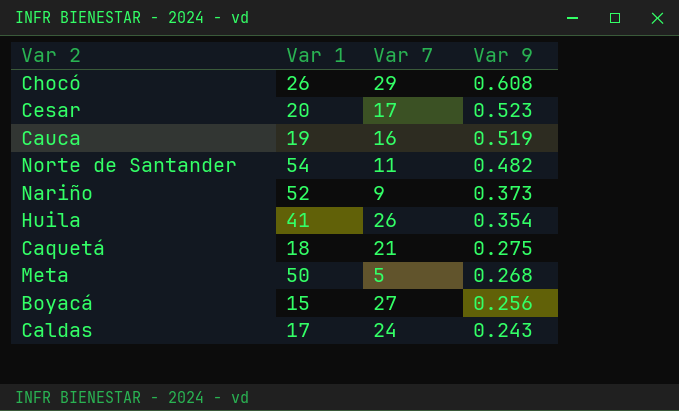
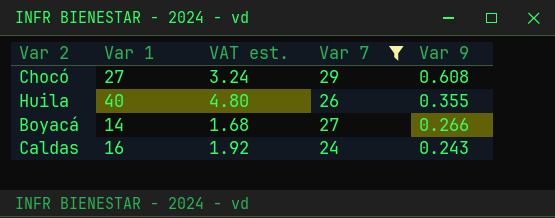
filter: none -> Var 7 >= 24
column VAT est. | formula: none -> [Var 1] * 0.12
Chocó | Var 1: 26 -> 27
Huila | Var 1: 41 -> 40
Huila | Var 9: 0.354 -> 0.355
Boyacá | Var 1: 15 -> 14
Boyacá | Var 9: 0.256 -> 0.266
Caldas | Var 1: 17 -> 16

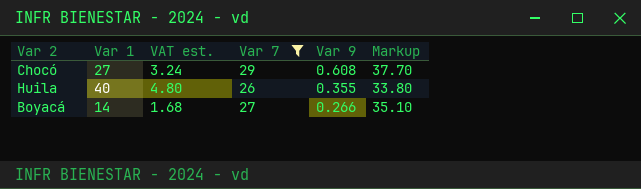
column Markup | formula: none -> [Var 7] * 1.3
row Caldas: 16 | 1.92 | 24 | 0.243 -> none

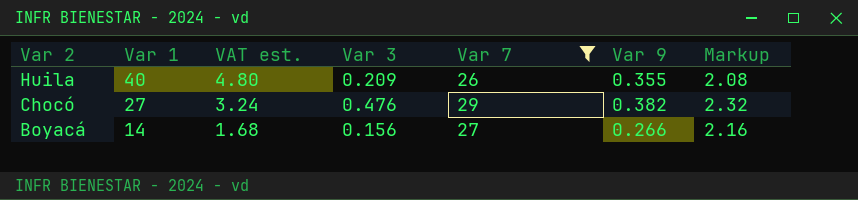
row order: Var 9 descending -> Var 2 descending
column Var 3 | position: none -> 4
column Markup | formula: [Var 7] * 1.3 -> [Var 7] * 0.08
Chocó | Var 9: 0.608 -> 0.382

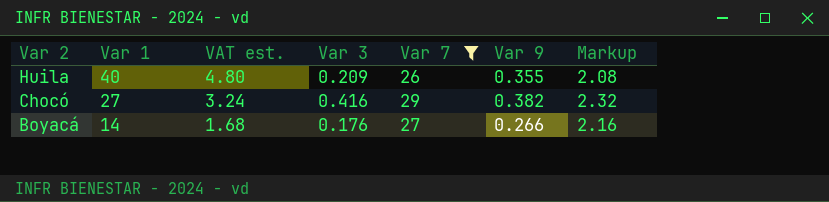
Chocó | Var 3: 0.476 -> 0.416
Boyacá | Var 3: 0.156 -> 0.176

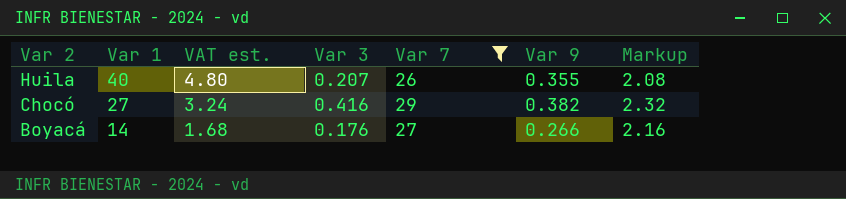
Huila | Var 3: 0.209 -> 0.207

